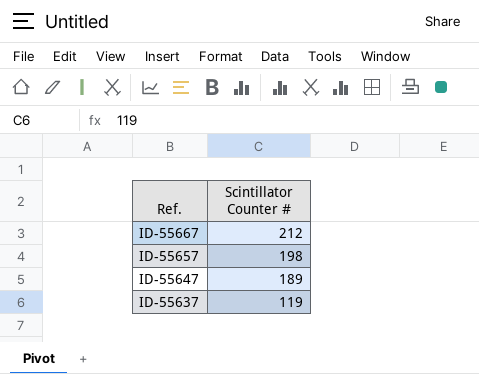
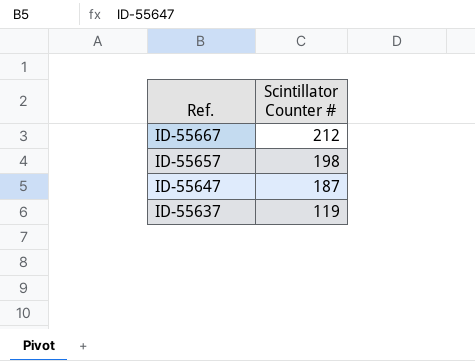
ID-55647 | Scintillator Counter #: 189 -> 187

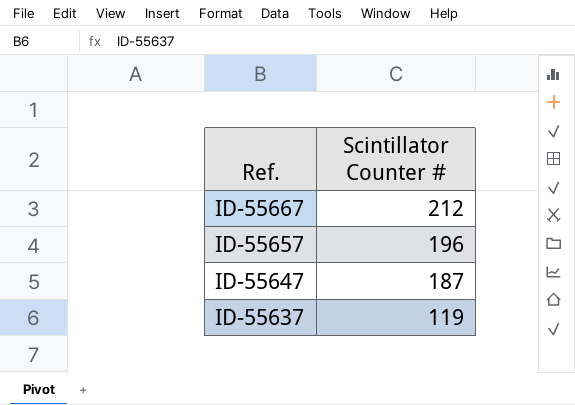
ID-55657 | Scintillator Counter #: 198 -> 196

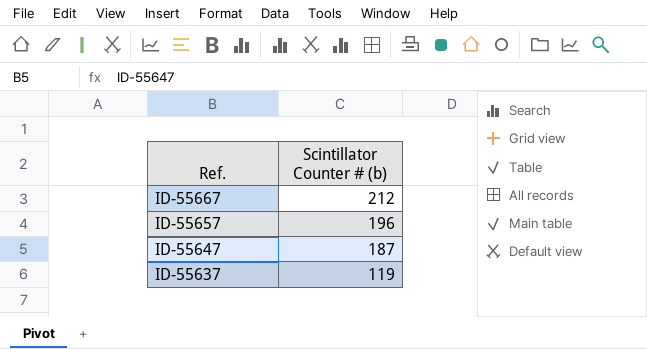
column name: Scintillator Counter # -> Scintillator Counter # (b)

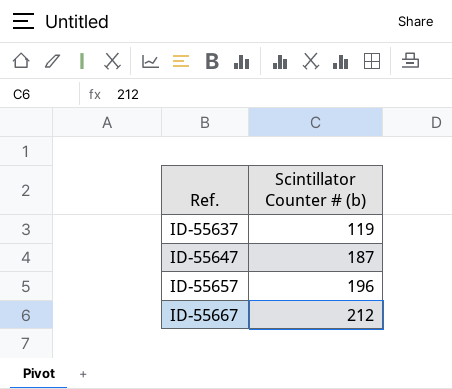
row order: Ref. descending -> Ref. ascending

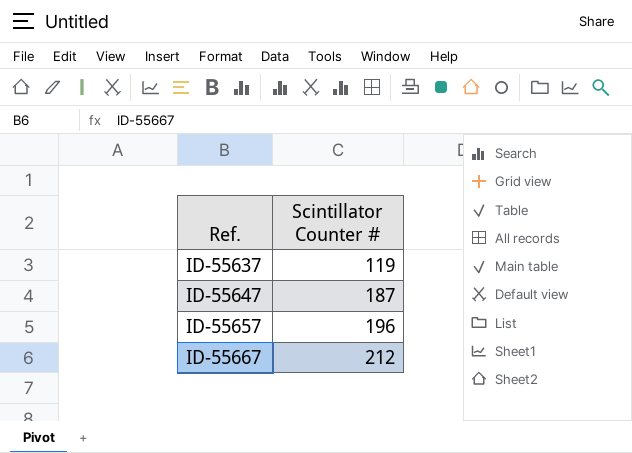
column name: Scintillator Counter # (b) -> Scintillator Counter #

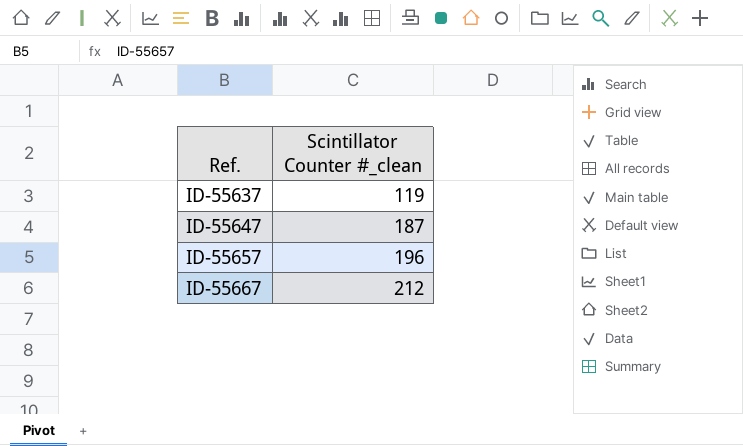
column name: Scintillator Counter # -> Scintillator Counter #_clean

